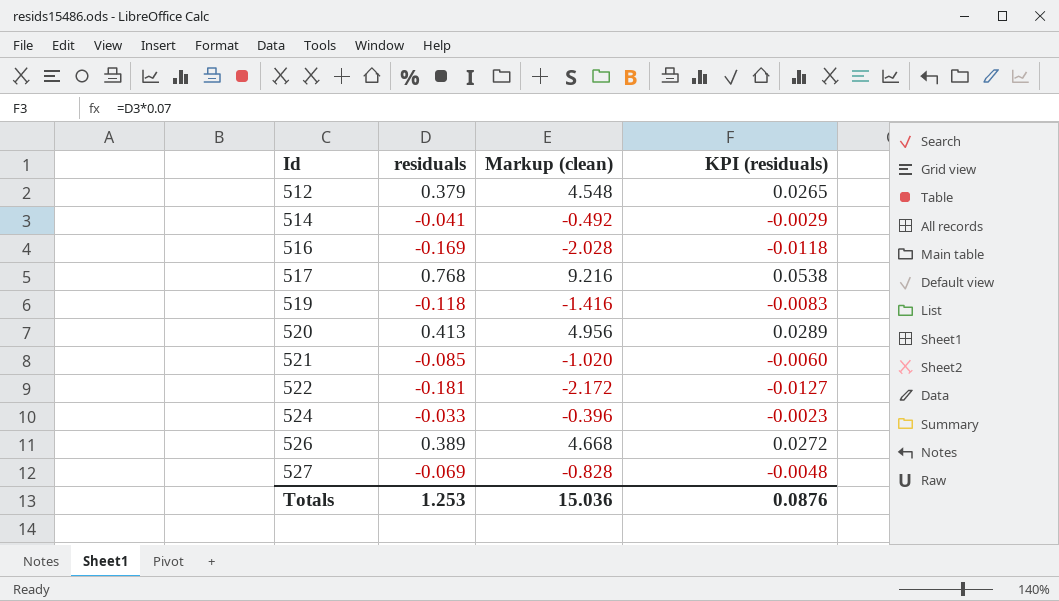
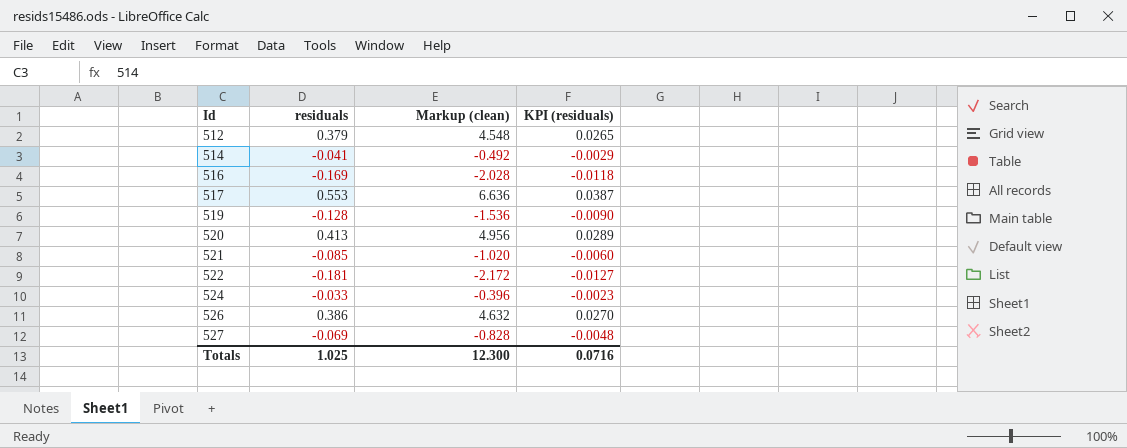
517 | residuals: 0.768 -> 0.553
517 | Markup (clean): 9.216 -> 6.636
517 | KPI (residuals): 0.0538 -> 0.0387
519 | residuals: -0.118 -> -0.128
519 | Markup (clean): -1.416 -> -1.536
519 | KPI (residuals): -0.0083 -> -0.0090
526 | residuals: 0.389 -> 0.386
526 | Markup (clean): 4.668 -> 4.632
526 | KPI (residuals): 0.0272 -> 0.0270
Totals | residuals: 1.253 -> 1.025
Totals | Markup (clean): 15.036 -> 12.300
Totals | KPI (residuals): 0.0876 -> 0.0716

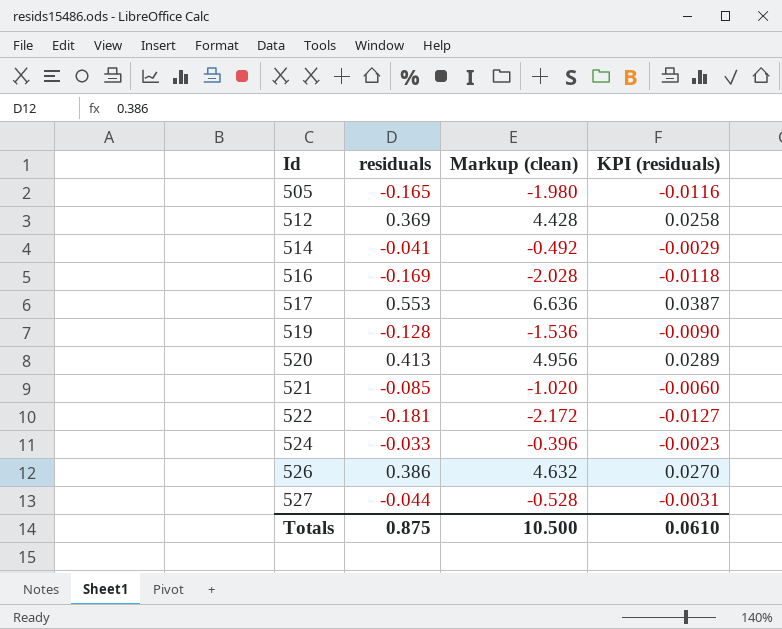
row 505: none -> -0.165 | -1.980 | -0.0116
512 | residuals: 0.379 -> 0.369
512 | Markup (clean): 4.548 -> 4.428
512 | KPI (residuals): 0.0265 -> 0.0258
527 | residuals: -0.069 -> -0.044
527 | Markup (clean): -0.828 -> -0.528
527 | KPI (residuals): -0.0048 -> -0.0031
Totals | residuals: 1.025 -> 0.875
Totals | Markup (clean): 12.300 -> 10.500
Totals | KPI (residuals): 0.0716 -> 0.0610

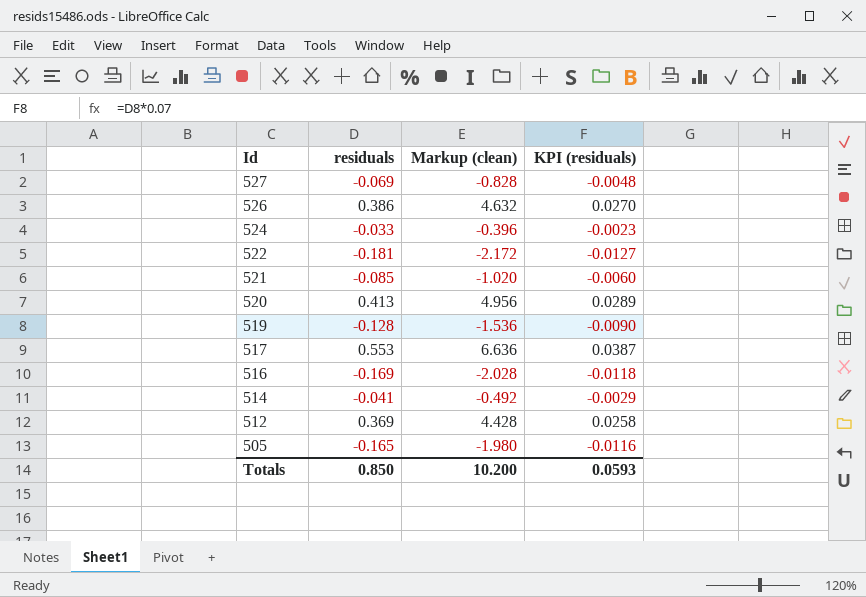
row order: Id ascending -> Id descending
527 | residuals: -0.044 -> -0.069
527 | Markup (clean): -0.528 -> -0.828
527 | KPI (residuals): -0.0031 -> -0.0048
Totals | residuals: 0.875 -> 0.850
Totals | Markup (clean): 10.500 -> 10.200
Totals | KPI (residuals): 0.0610 -> 0.0593

